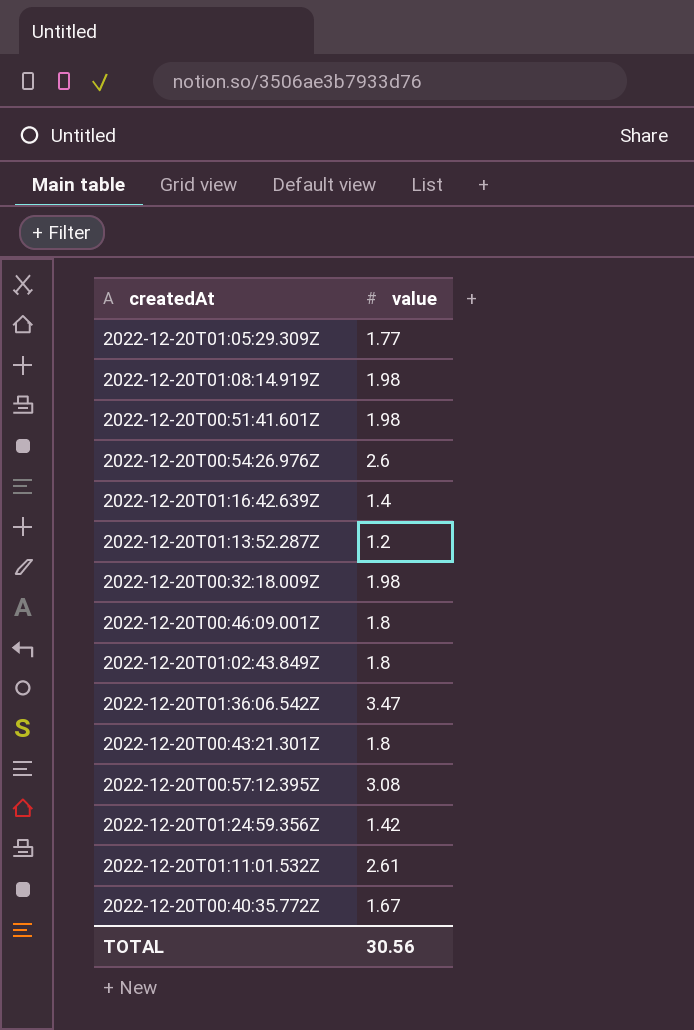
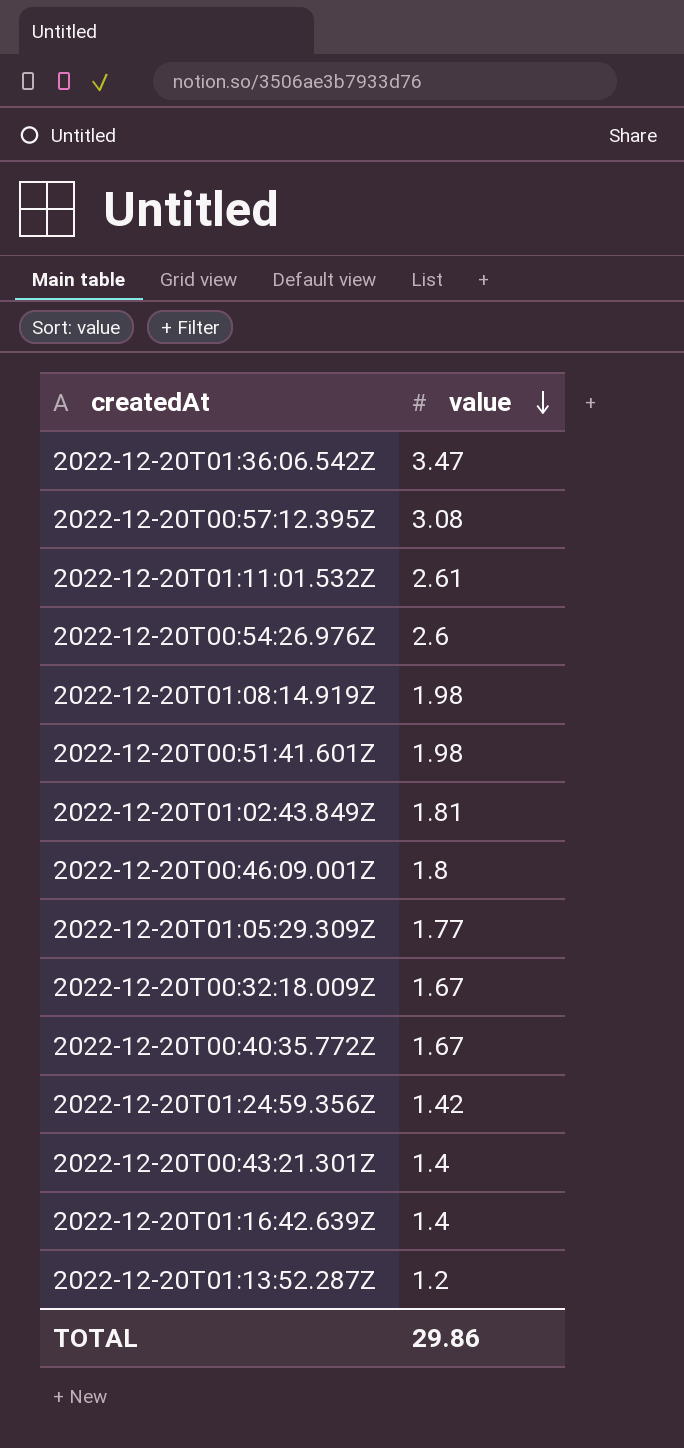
row order: none -> value descending
2022-12-20T01:02:43.849Z | value: 1.8 -> 1.81
2022-12-20T00:32:18.009Z | value: 1.98 -> 1.67
2022-12-20T00:43:21.301Z | value: 1.8 -> 1.4
TOTAL | value: 30.56 -> 29.86

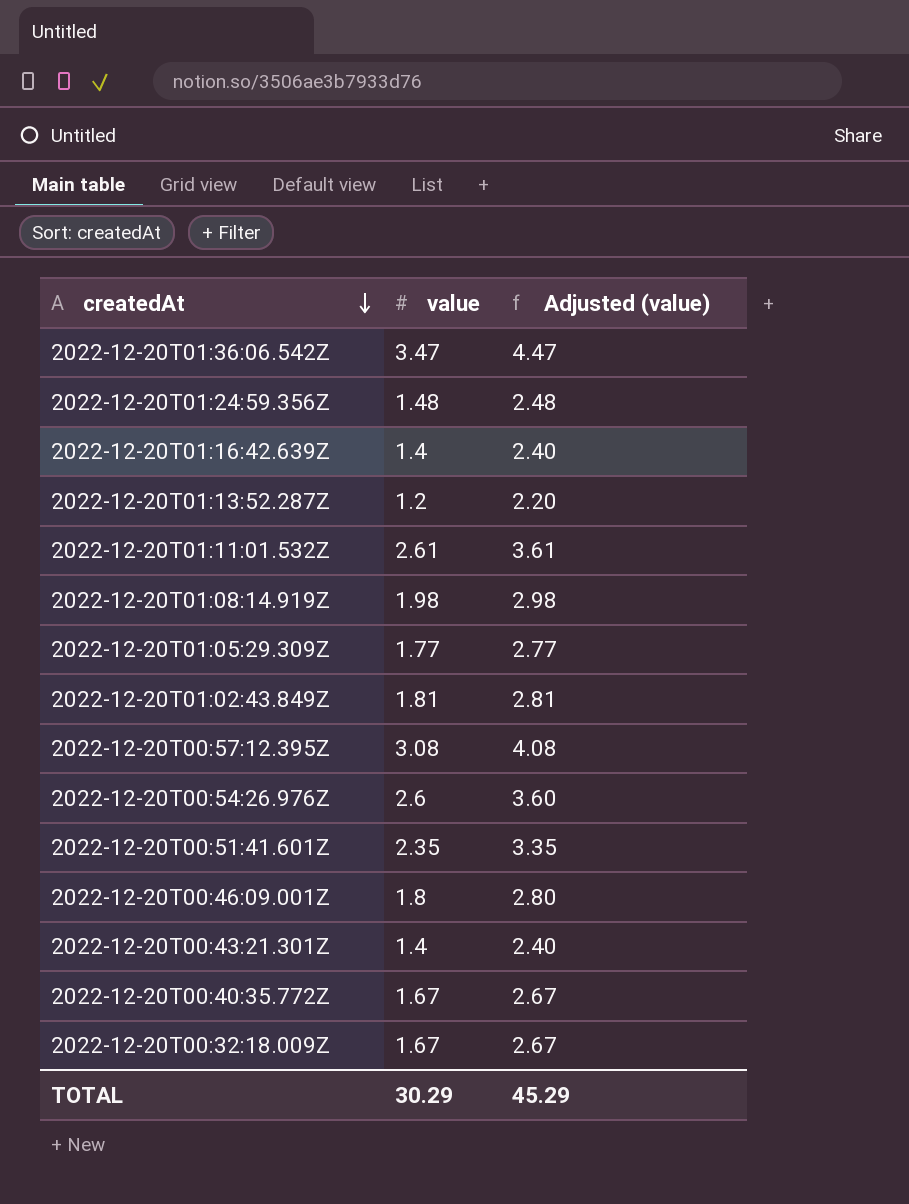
row order: value descending -> createdAt descending
column Adjusted (value) | formula: none -> [value] + 1
2022-12-20T01:24:59.356Z | value: 1.42 -> 1.48
2022-12-20T00:51:41.601Z | value: 1.98 -> 2.35
TOTAL | value: 29.86 -> 30.29

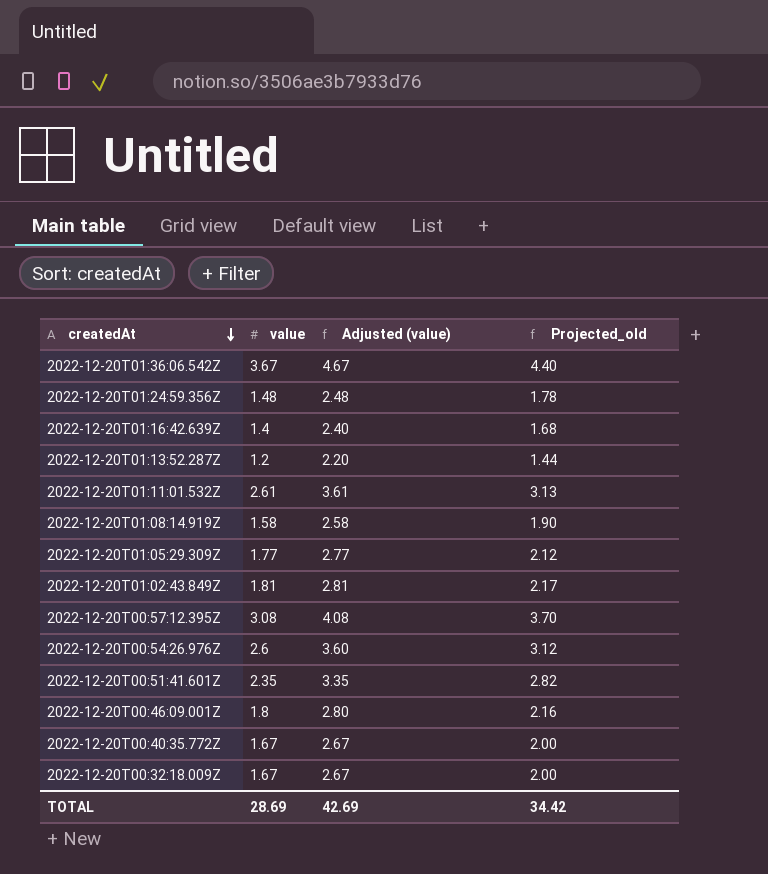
column Projected_old | formula: none -> [value] * 1.2
row 2022-12-20T00:43:21.301Z: 1.4 | 2.40 -> none
2022-12-20T01:36:06.542Z | value: 3.47 -> 3.67
2022-12-20T01:36:06.542Z | Adjusted (value): 4.47 -> 4.67
2022-12-20T01:08:14.919Z | value: 1.98 -> 1.58
2022-12-20T01:08:14.919Z | Adjusted (value): 2.98 -> 2.58
TOTAL | value: 30.29 -> 28.69
TOTAL | Adjusted (value): 45.29 -> 42.69

